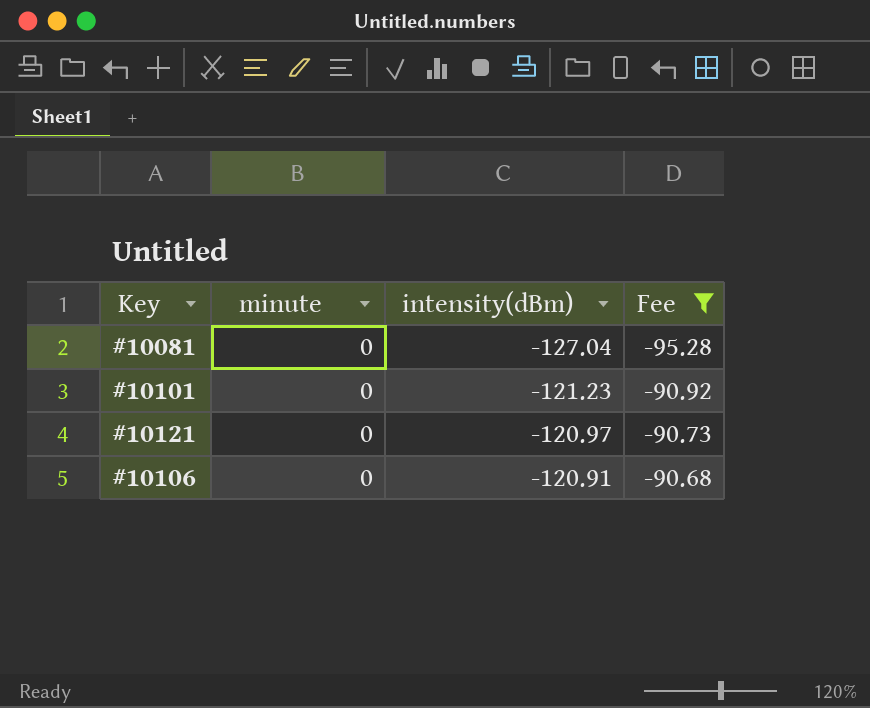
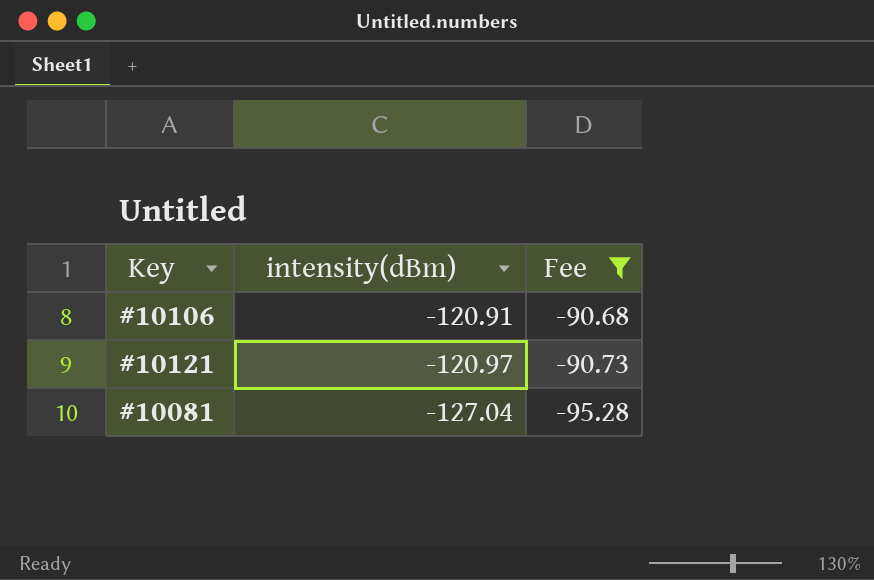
row order: intensity(dBm) ascending -> intensity(dBm) descending
column minute | position: 2 -> none
row #10101: 0 | -121.23 | -90.92 -> none

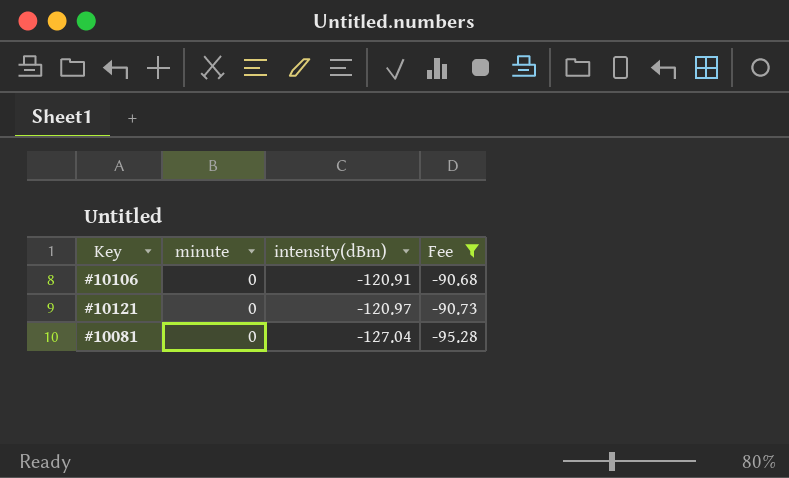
column minute | position: none -> 2

